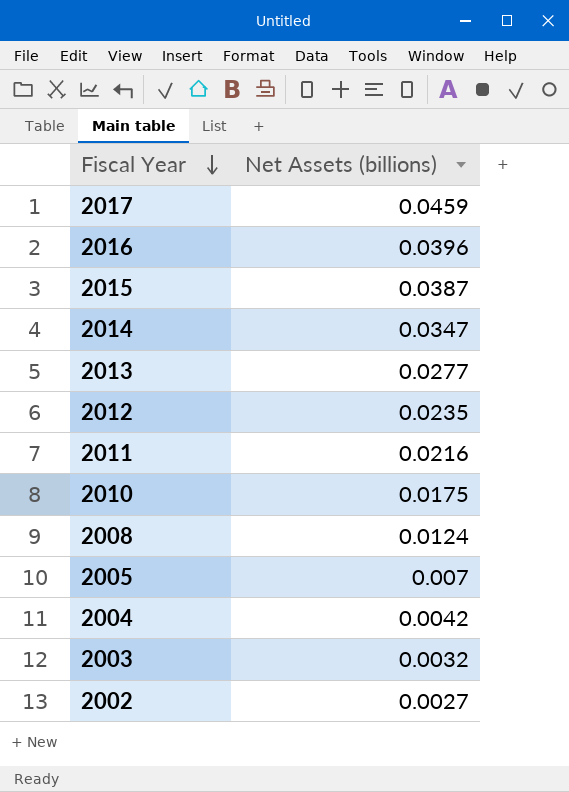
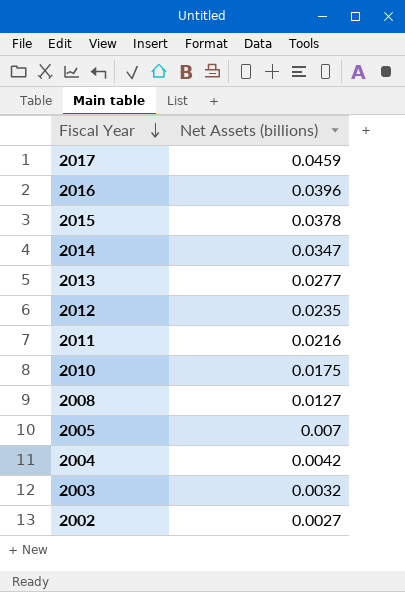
2015 | Net Assets (billions): 0.0387 -> 0.0378
2008 | Net Assets (billions): 0.0124 -> 0.0127

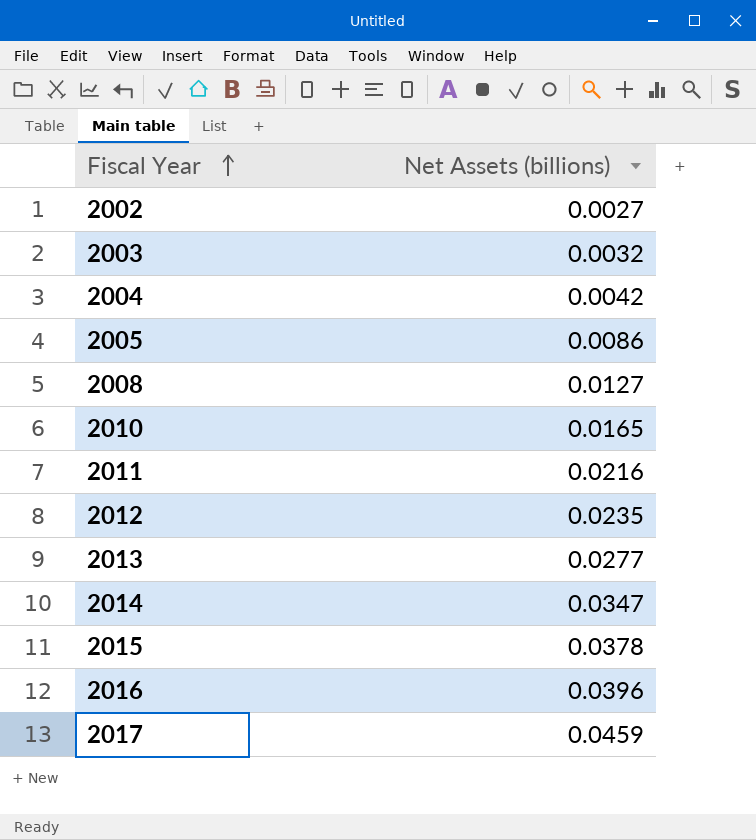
row order: Fiscal Year descending -> Fiscal Year ascending
2005 | Net Assets (billions): 0.007 -> 0.0086
2010 | Net Assets (billions): 0.0175 -> 0.0165

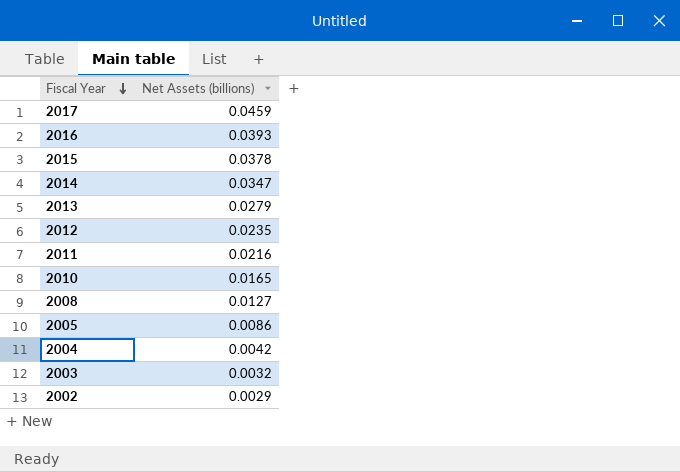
row order: Fiscal Year ascending -> Fiscal Year descending
2016 | Net Assets (billions): 0.0396 -> 0.0393
2013 | Net Assets (billions): 0.0277 -> 0.0279
2002 | Net Assets (billions): 0.0027 -> 0.0029

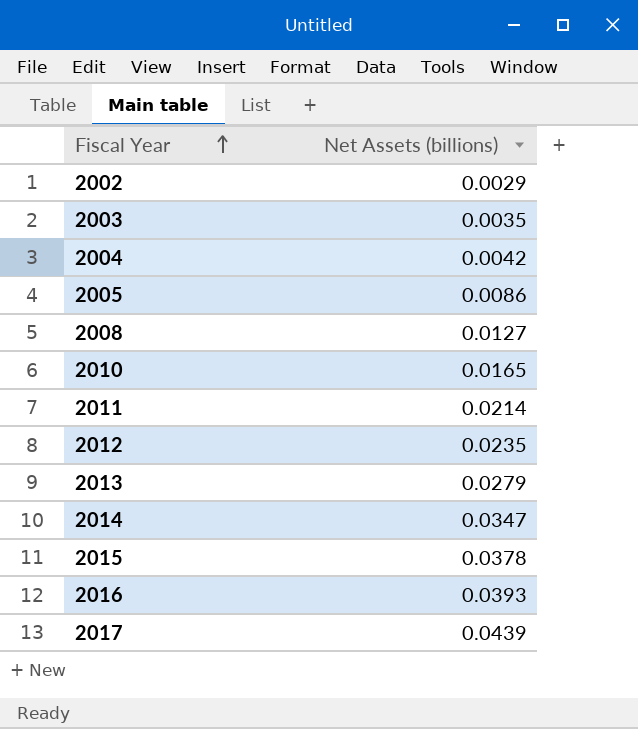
row order: Fiscal Year descending -> Fiscal Year ascending
2003 | Net Assets (billions): 0.0032 -> 0.0035
2011 | Net Assets (billions): 0.0216 -> 0.0214
2017 | Net Assets (billions): 0.0459 -> 0.0439

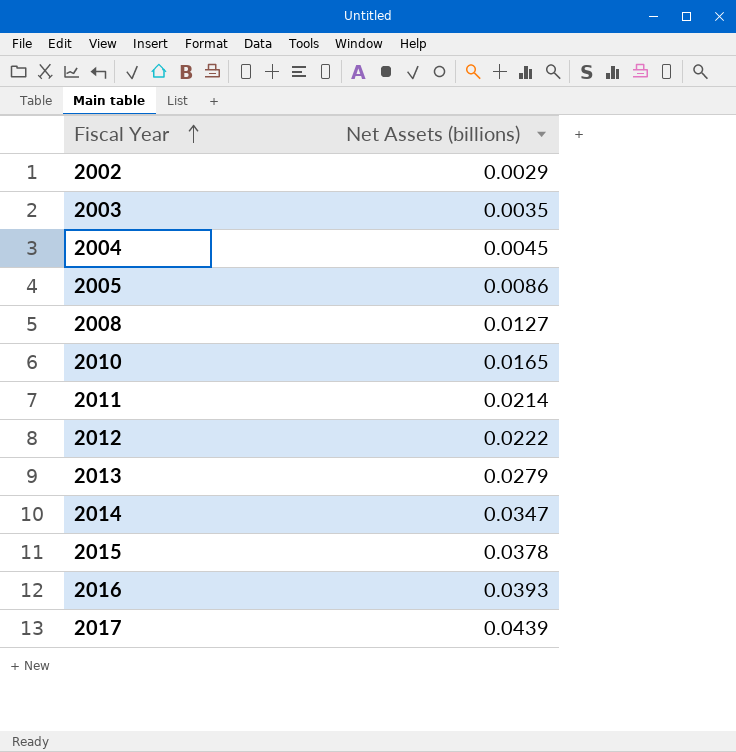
2004 | Net Assets (billions): 0.0042 -> 0.0045
2012 | Net Assets (billions): 0.0235 -> 0.0222

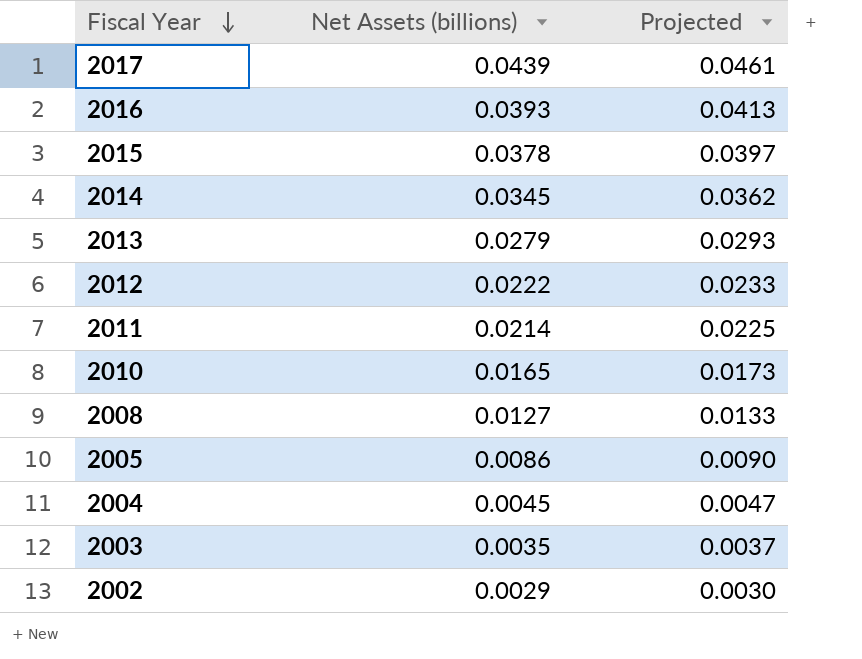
row order: Fiscal Year ascending -> Fiscal Year descending
column Projected | formula: none -> [Net Assets (billions)] * 1.05
2014 | Net Assets (billions): 0.0347 -> 0.0345

